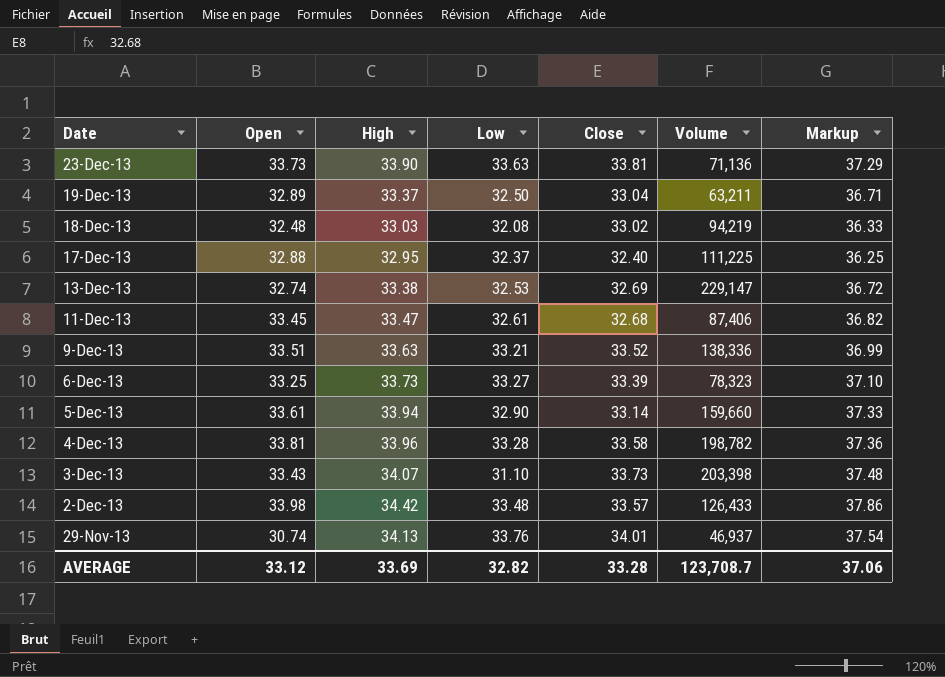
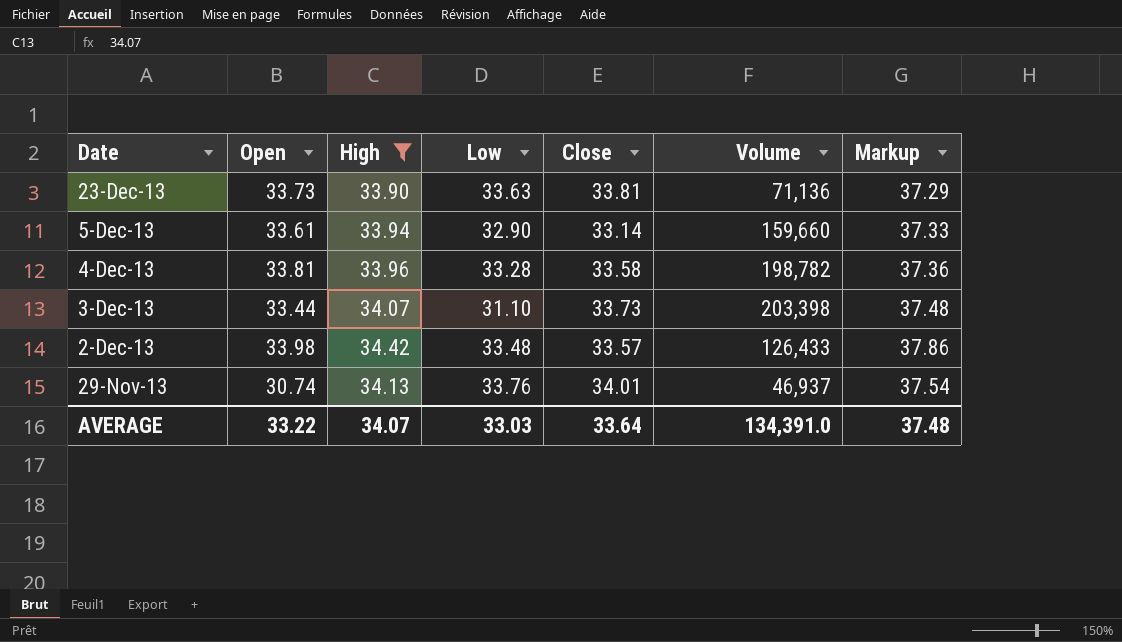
filter: none -> High >= 33.90
3-Dec-13 | Open: 33.43 -> 33.44
AVERAGE | Open: 33.12 -> 33.22
AVERAGE | High: 33.69 -> 34.07
AVERAGE | Low: 32.82 -> 33.03
AVERAGE | Close: 33.28 -> 33.64
AVERAGE | Volume: 123,708.7 -> 134,391.0
AVERAGE | Markup: 37.06 -> 37.48

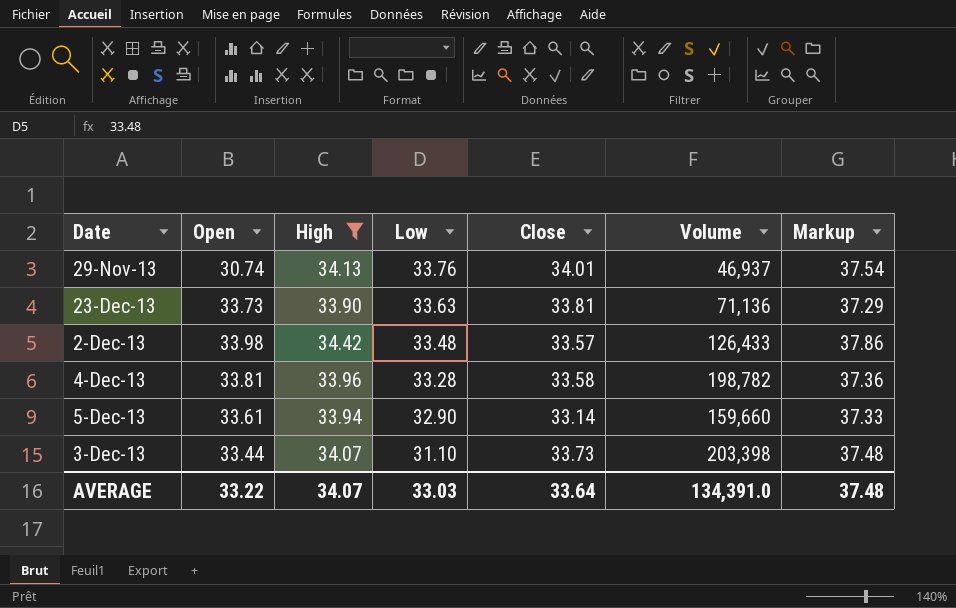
row order: Date descending -> Low descending

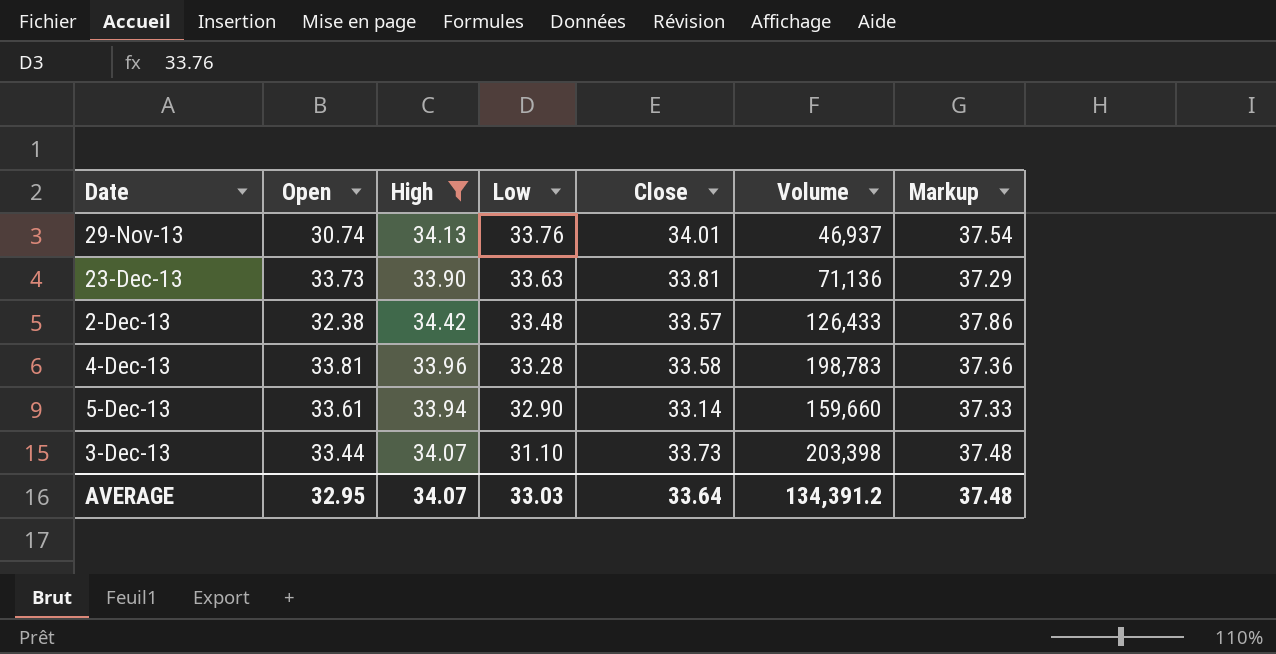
2-Dec-13 | Open: 33.98 -> 32.38
4-Dec-13 | Volume: 198,782 -> 198,783
AVERAGE | Open: 33.22 -> 32.95
AVERAGE | Volume: 134,391.0 -> 134,391.2

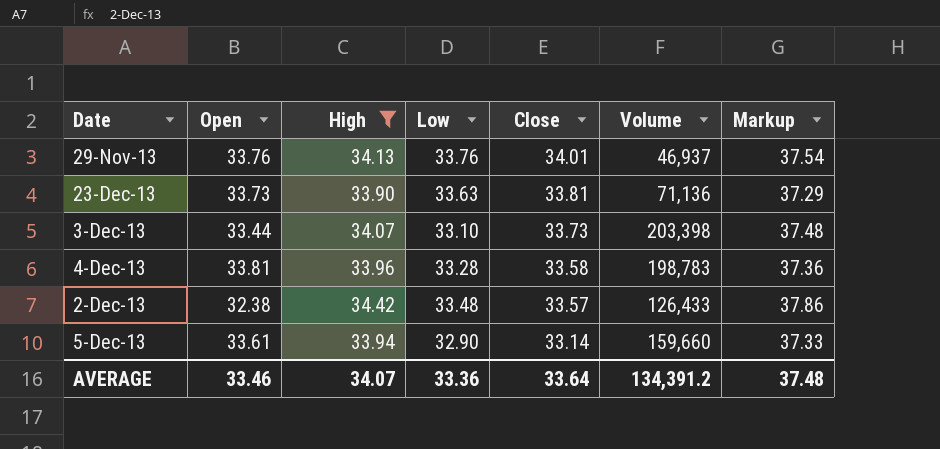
row order: Low descending -> Close descending
29-Nov-13 | Open: 30.74 -> 33.76
3-Dec-13 | Low: 31.10 -> 33.10
AVERAGE | Open: 32.95 -> 33.46
AVERAGE | Low: 33.03 -> 33.36

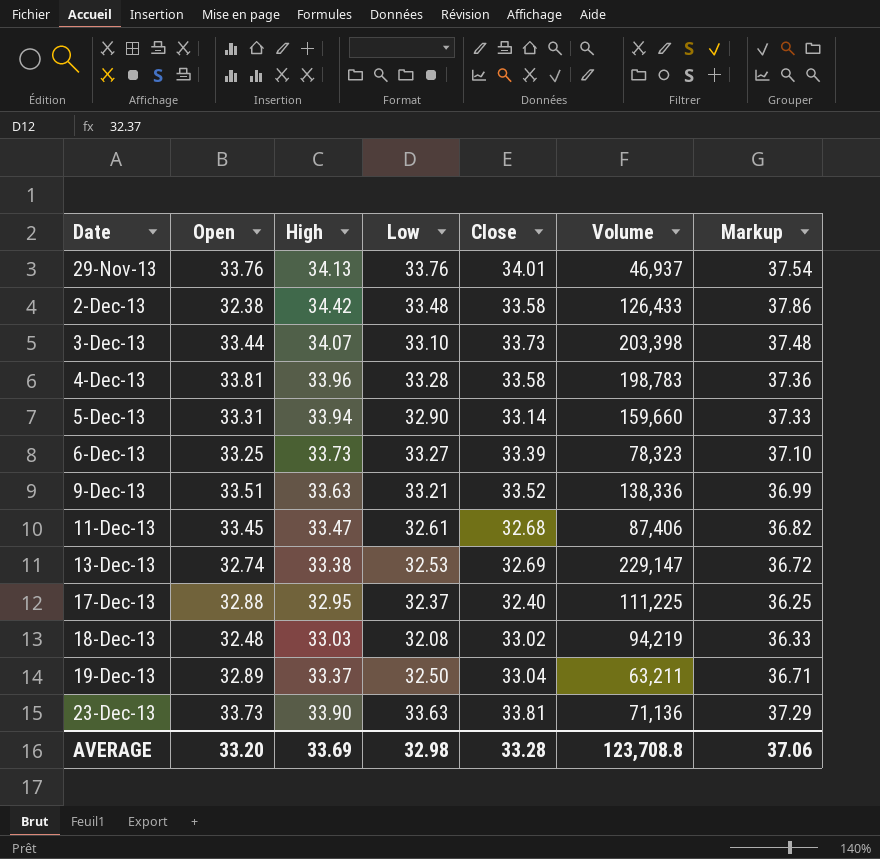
filter: High >= 33.90 -> none
row order: Close descending -> Date ascending
2-Dec-13 | Close: 33.57 -> 33.58
5-Dec-13 | Open: 33.61 -> 33.31
AVERAGE | Open: 33.46 -> 33.20
AVERAGE | High: 34.07 -> 33.69
AVERAGE | Low: 33.36 -> 32.98
AVERAGE | Close: 33.64 -> 33.28
AVERAGE | Volume: 134,391.2 -> 123,708.8
AVERAGE | Markup: 37.48 -> 37.06

